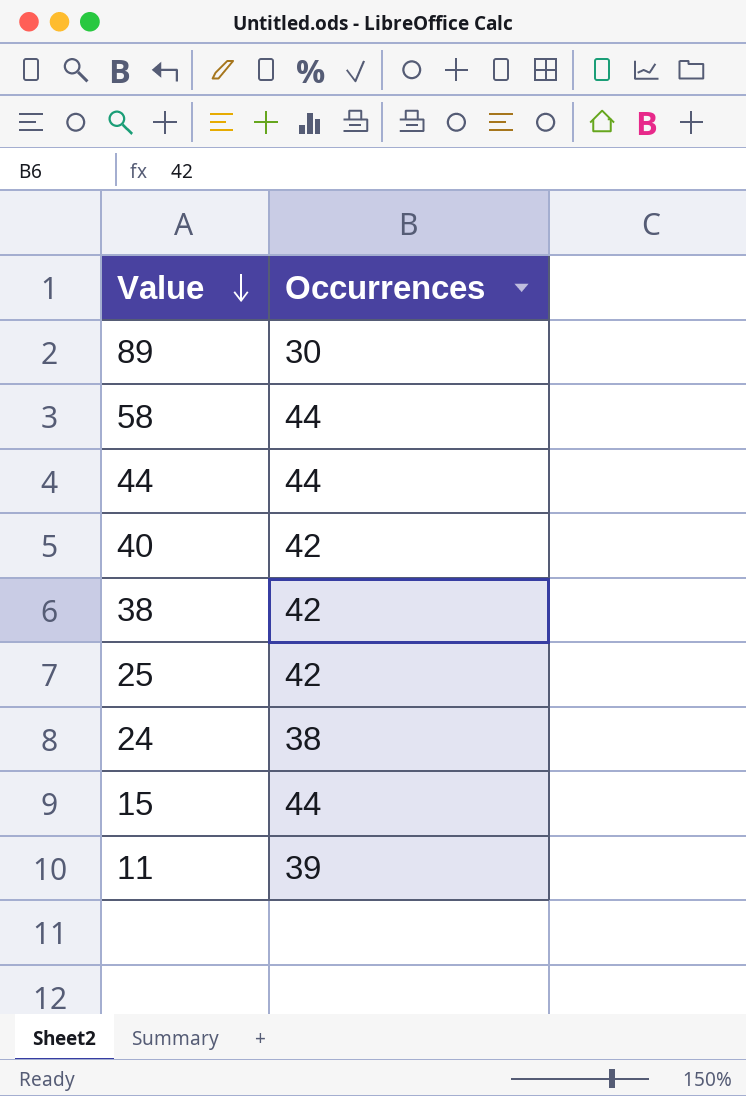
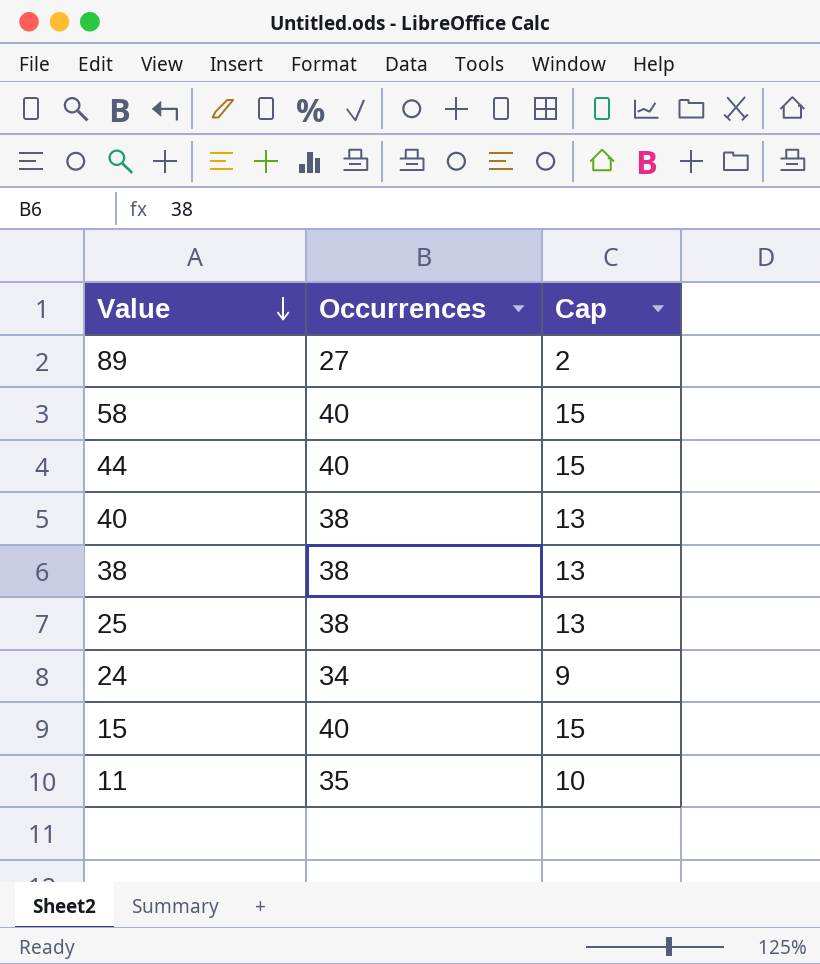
column Cap | formula: none -> [Occurrences] - 25
89 | Occurrences: 30 -> 27
58 | Occurrences: 44 -> 40
44 | Occurrences: 44 -> 40
40 | Occurrences: 42 -> 38
38 | Occurrences: 42 -> 38
25 | Occurrences: 42 -> 38
24 | Occurrences: 38 -> 34
15 | Occurrences: 44 -> 40
11 | Occurrences: 39 -> 35

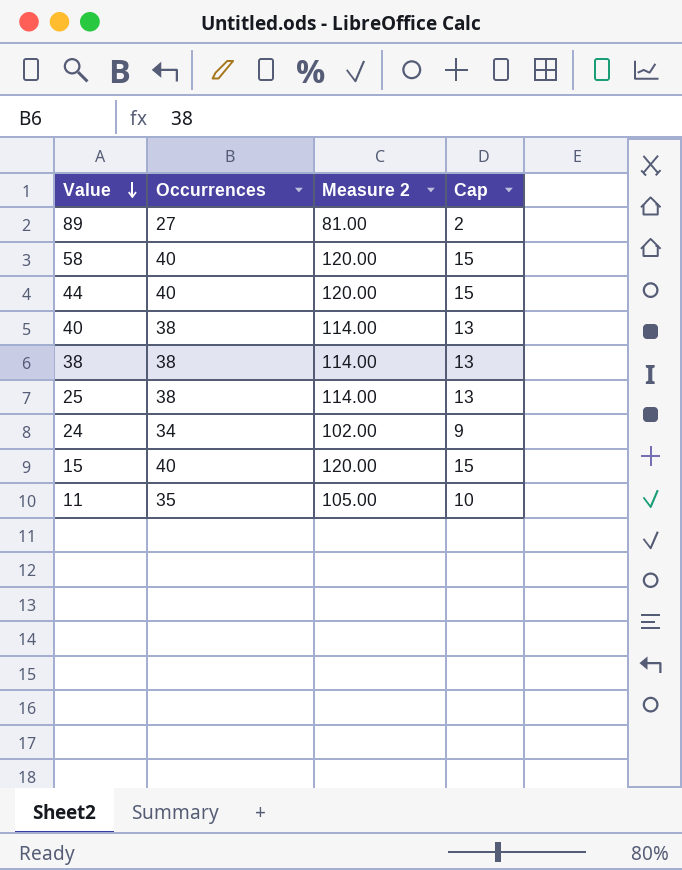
column Measure 2 | formula: none -> [Occurrences] * 3

